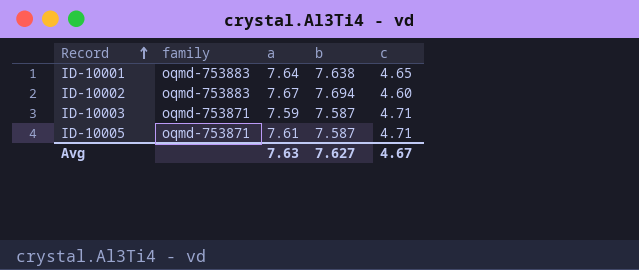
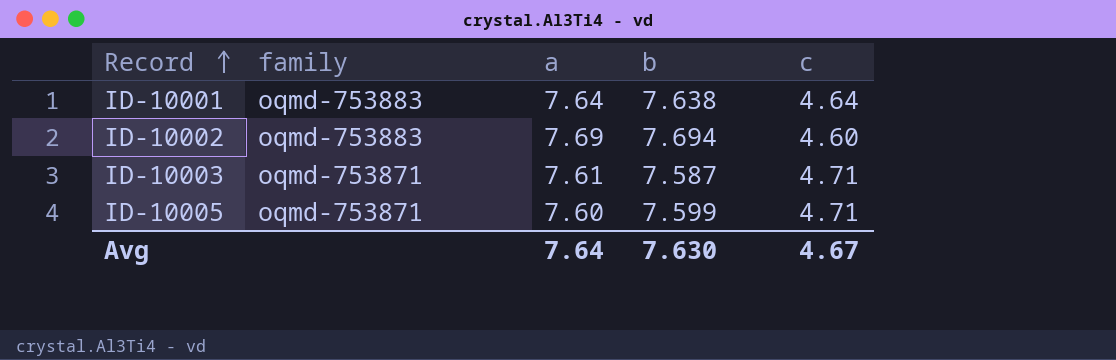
ID-10001 | c: 4.65 -> 4.64
ID-10002 | a: 7.67 -> 7.69
ID-10003 | a: 7.59 -> 7.61
ID-10005 | a: 7.61 -> 7.60
ID-10005 | b: 7.587 -> 7.599
Avg | a: 7.63 -> 7.64
Avg | b: 7.627 -> 7.630

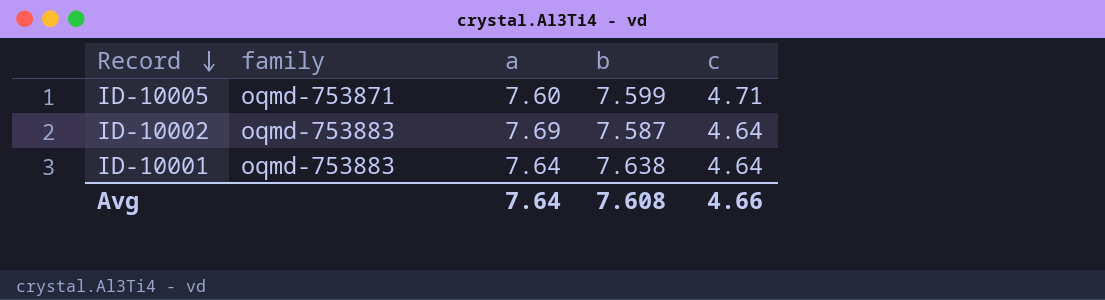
row order: Record ascending -> Record descending
row ID-10003: oqmd-753871 | 7.61 | 7.587 | 4.71 -> none
ID-10002 | b: 7.694 -> 7.587
ID-10002 | c: 4.60 -> 4.64
Avg | b: 7.630 -> 7.608
Avg | c: 4.67 -> 4.66

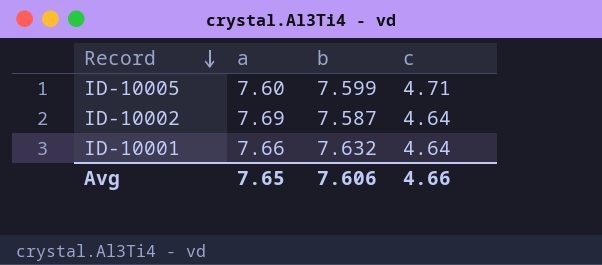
column family | position: 2 -> none
ID-10001 | a: 7.64 -> 7.66
ID-10001 | b: 7.638 -> 7.632
Avg | a: 7.64 -> 7.65
Avg | b: 7.608 -> 7.606

